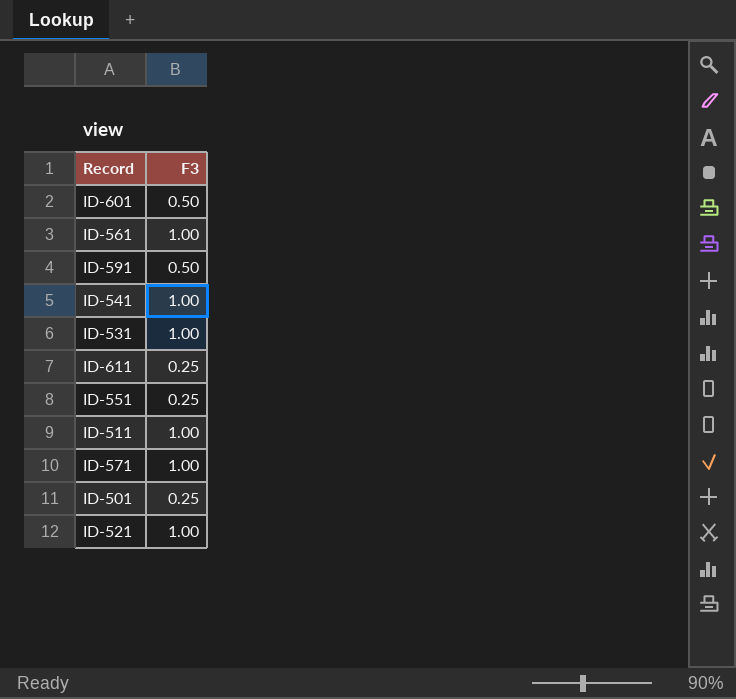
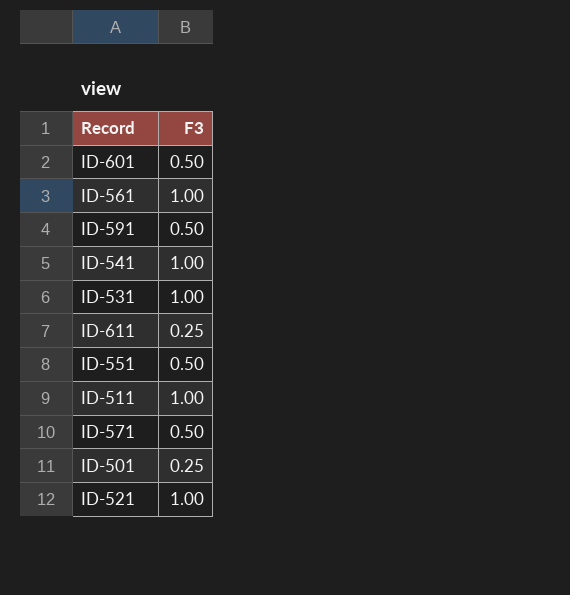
ID-551 | F3: 0.25 -> 0.50
ID-571 | F3: 1.00 -> 0.50

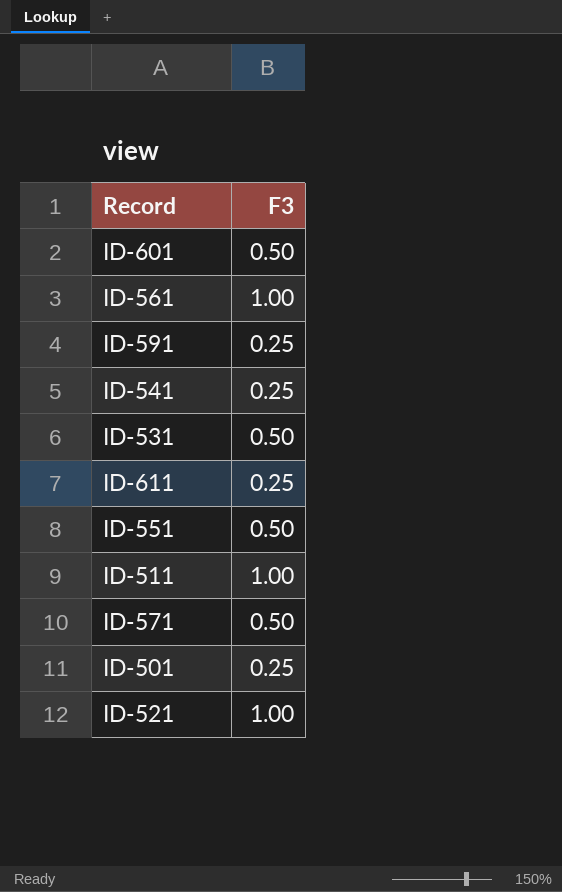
ID-591 | F3: 0.50 -> 0.25
ID-541 | F3: 1.00 -> 0.25
ID-531 | F3: 1.00 -> 0.50

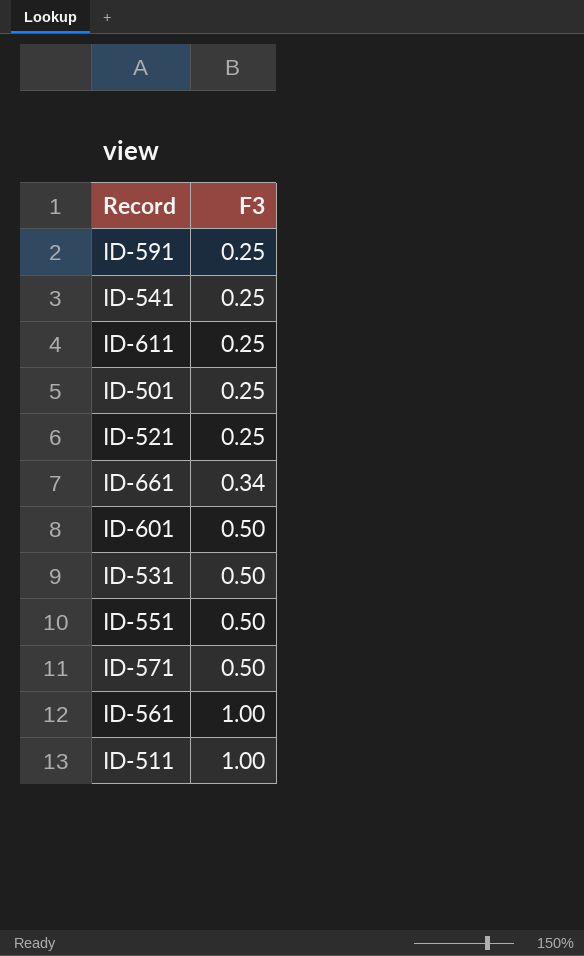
row order: none -> F3 ascending
ID-521 | F3: 1.00 -> 0.25
row ID-661: none -> 0.34

